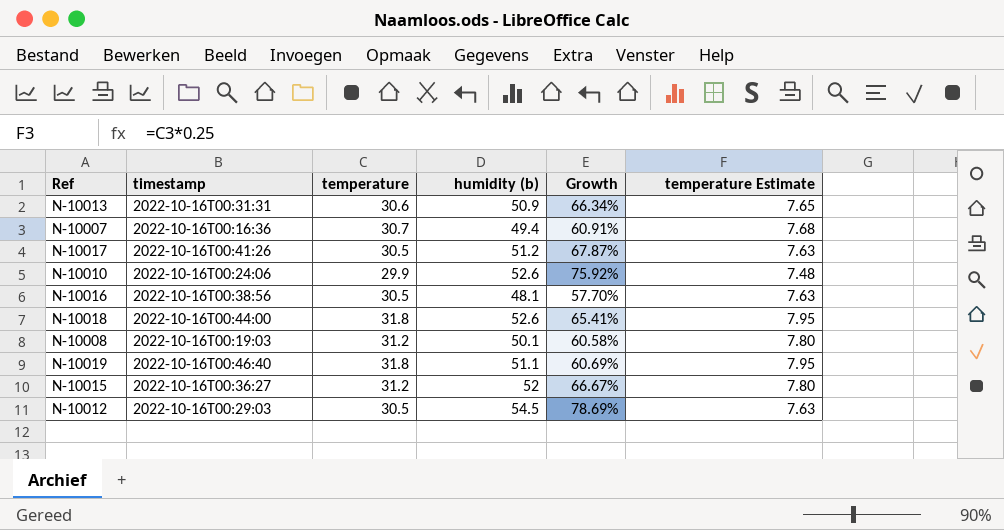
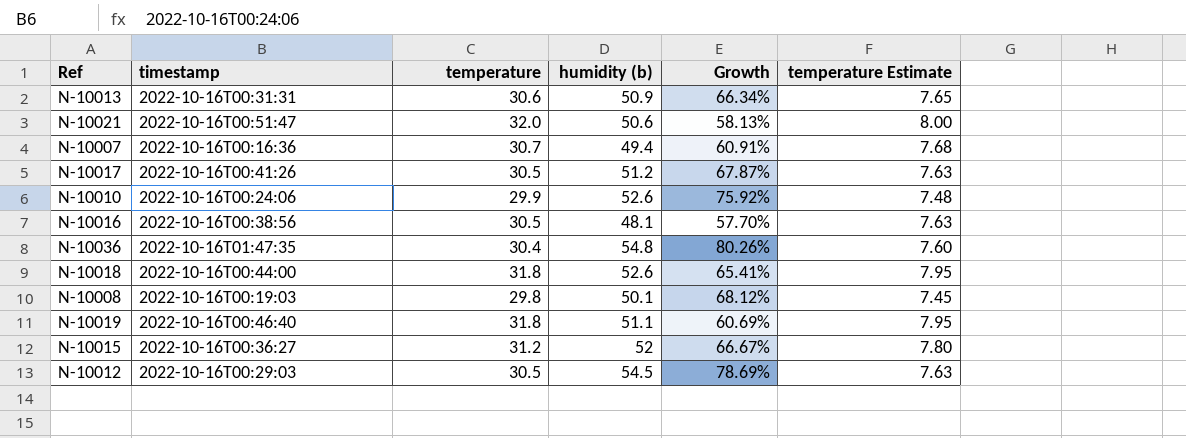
row N-10021: none -> 2022-10-16T00:51:47 | 32.0 | 50.6 | 58.13% | 8.00
row N-10036: none -> 2022-10-16T01:47:35 | 30.4 | 54.8 | 80.26% | 7.60
N-10008 | temperature: 31.2 -> 29.8
N-10008 | Growth: 60.58% -> 68.12%
N-10008 | temperature Estimate: 7.80 -> 7.45

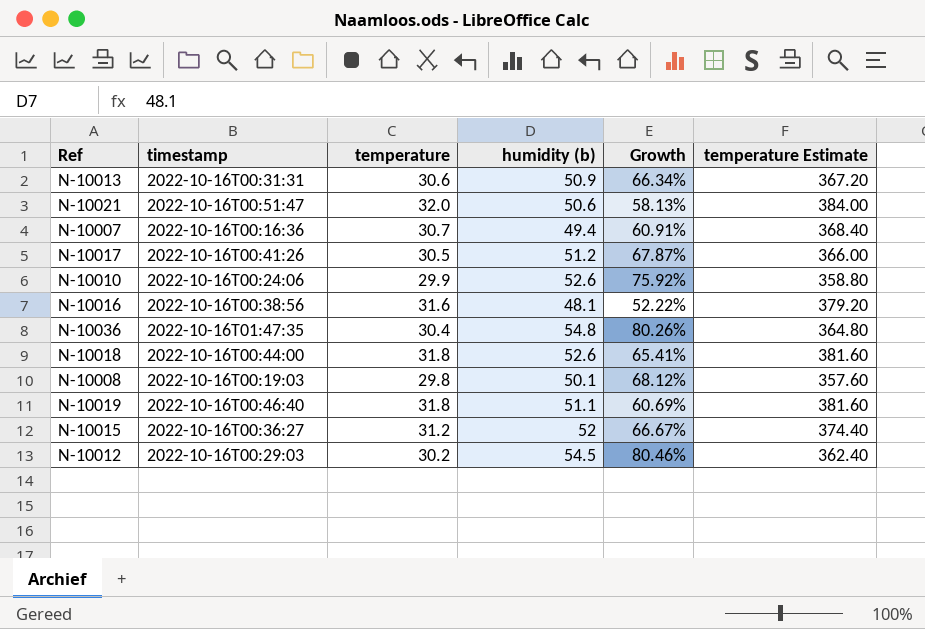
column temperature Estimate | formula: [temperature] * 0.25 -> [temperature] * 12
N-10016 | temperature: 30.5 -> 31.6
N-10016 | Growth: 57.70% -> 52.22%
N-10012 | temperature: 30.5 -> 30.2
N-10012 | Growth: 78.69% -> 80.46%

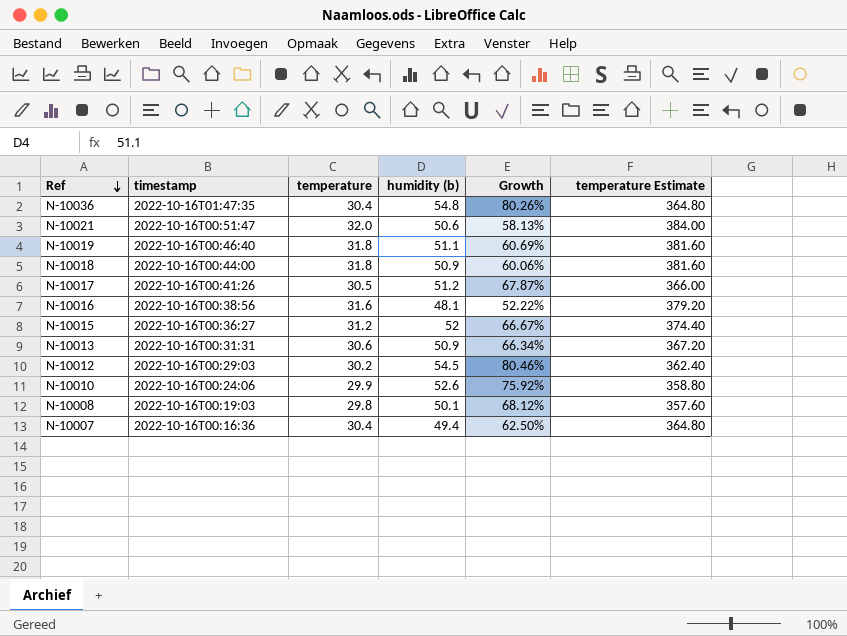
row order: none -> Ref descending
N-10018 | humidity (b): 52.6 -> 50.9
N-10018 | Growth: 65.41% -> 60.06%
N-10007 | temperature: 30.7 -> 30.4
N-10007 | Growth: 60.91% -> 62.50%
N-10007 | temperature Estimate: 368.40 -> 364.80

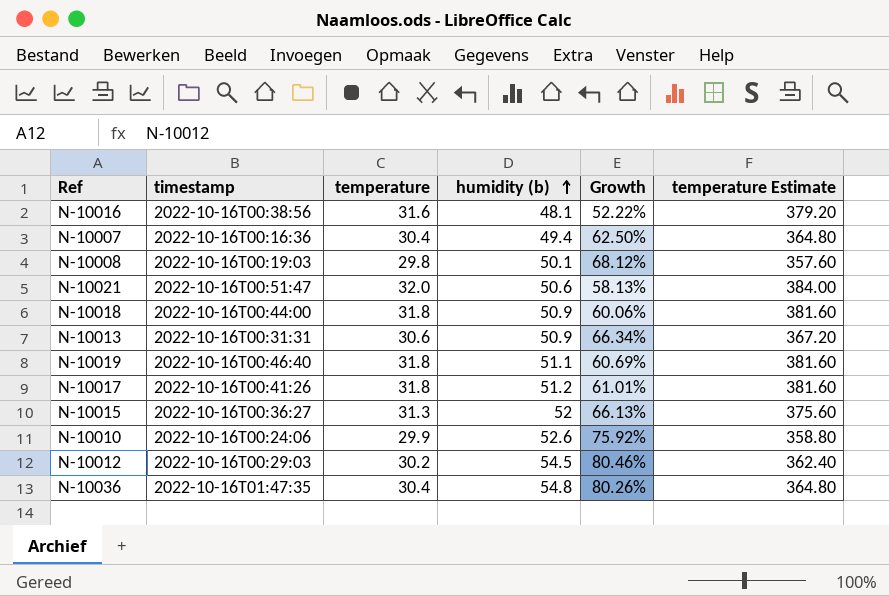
row order: Ref descending -> humidity (b) ascending
N-10017 | temperature: 30.5 -> 31.8
N-10017 | Growth: 67.87% -> 61.01%
N-10017 | temperature Estimate: 366.00 -> 381.60
N-10015 | temperature: 31.2 -> 31.3
N-10015 | Growth: 66.67% -> 66.13%
N-10015 | temperature Estimate: 374.40 -> 375.60

